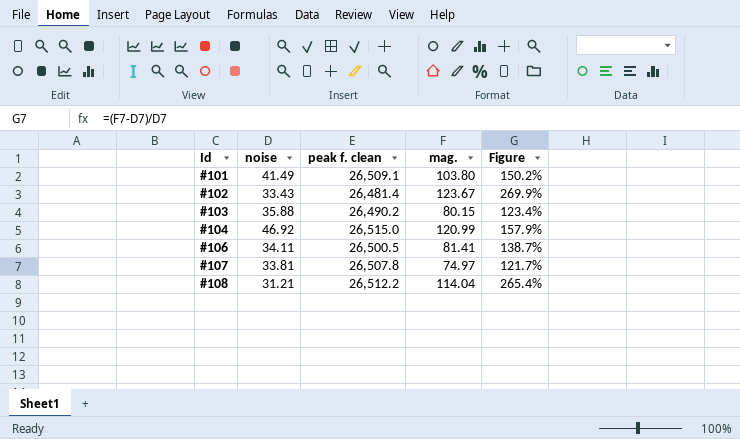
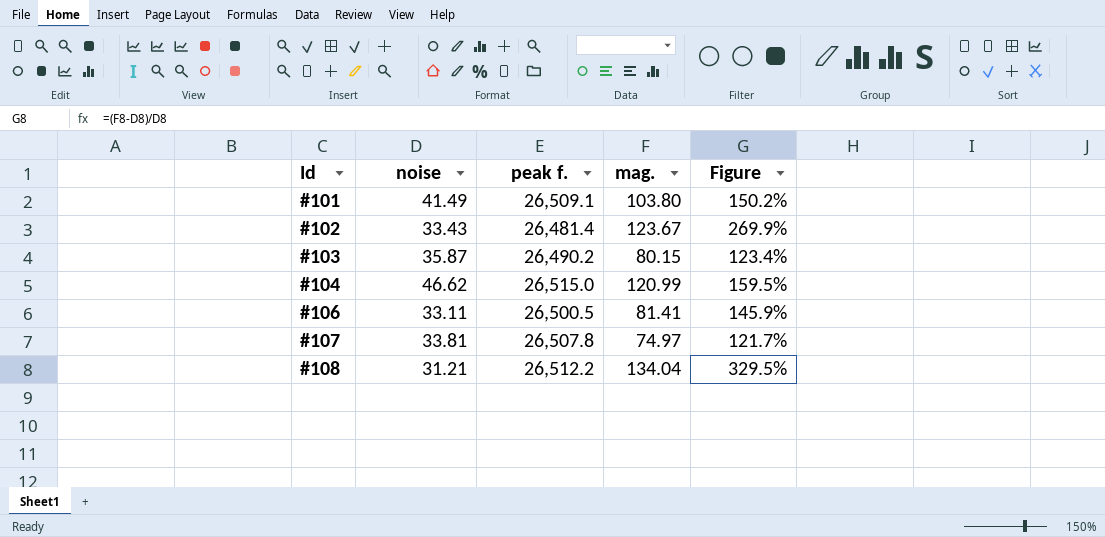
column name: peak f. clean -> peak f.
#103 | noise: 35.88 -> 35.87
#104 | noise: 46.92 -> 46.62
#104 | Figure: 157.9% -> 159.5%
#106 | noise: 34.11 -> 33.11
#106 | Figure: 138.7% -> 145.9%
#108 | mag.: 114.04 -> 134.04
#108 | Figure: 265.4% -> 329.5%

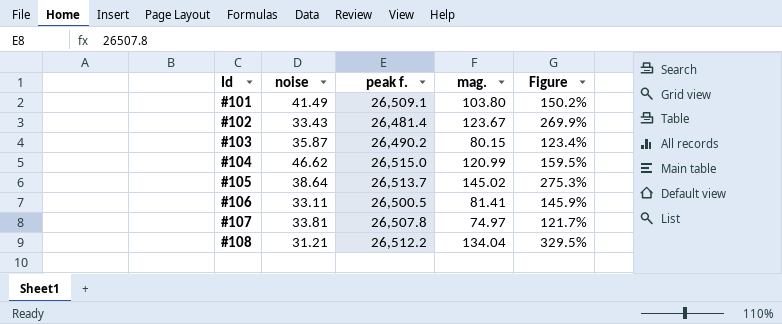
row #105: none -> 38.64 | 26,513.7 | 145.02 | 275.3%

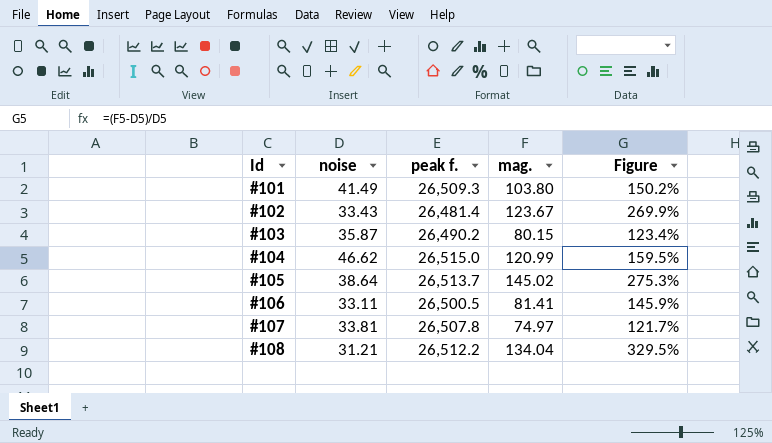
#101 | peak f.: 26,509.1 -> 26,509.3

